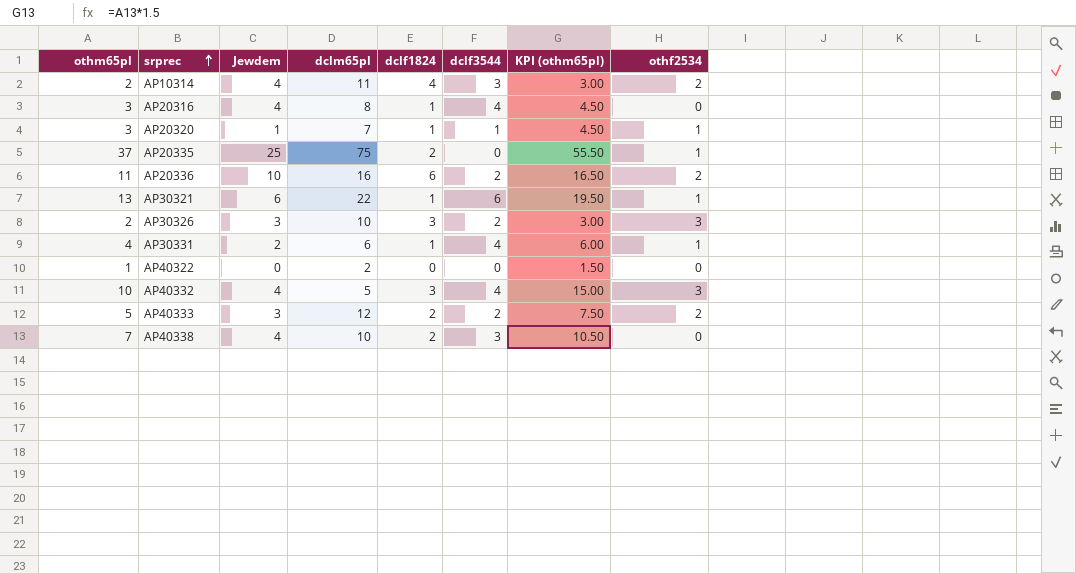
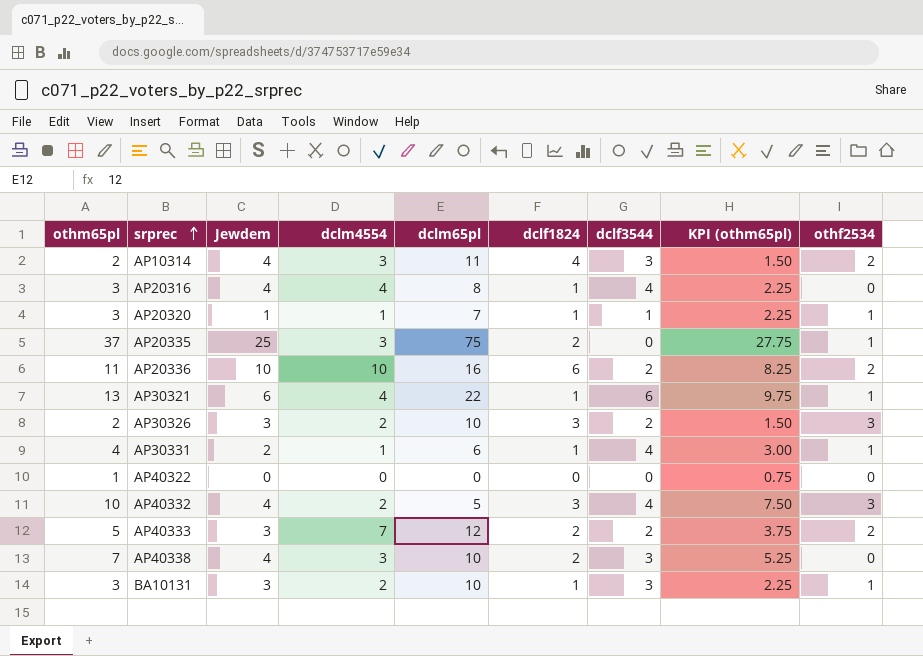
column dclm4554 | position: none -> 4
column KPI (othm65pl) | formula: [othm65pl] * 1.5 -> [othm65pl] * 0.75
AP40322 | dclm65pl: 2 -> 0
row BA10131: none -> 3 | 3 | 2 | 10 | 1 | 3 | 2.25 | 1

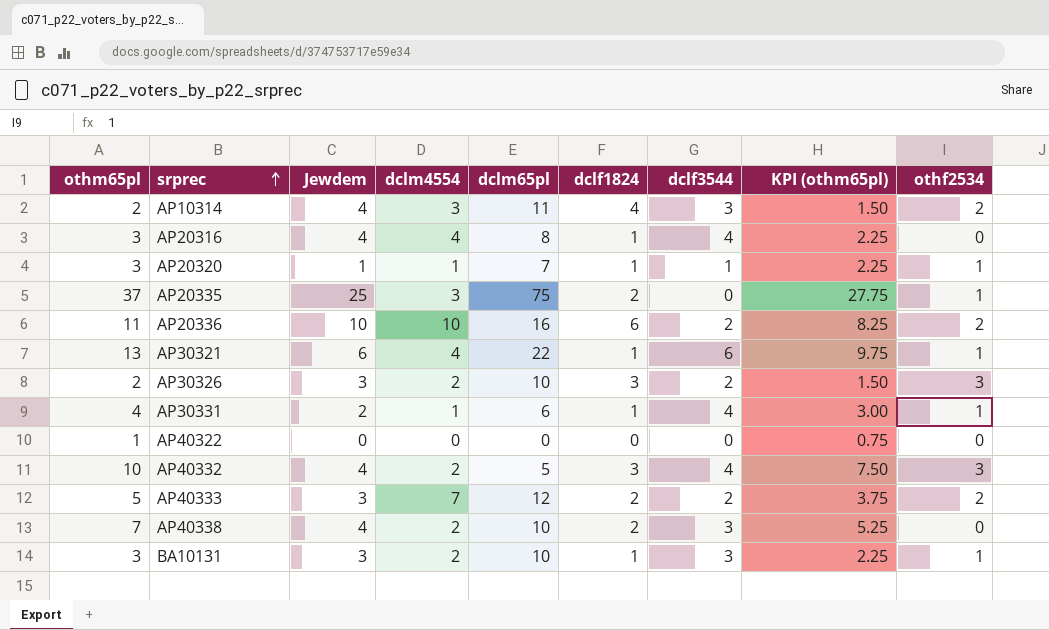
AP40338 | dclm4554: 3 -> 2

